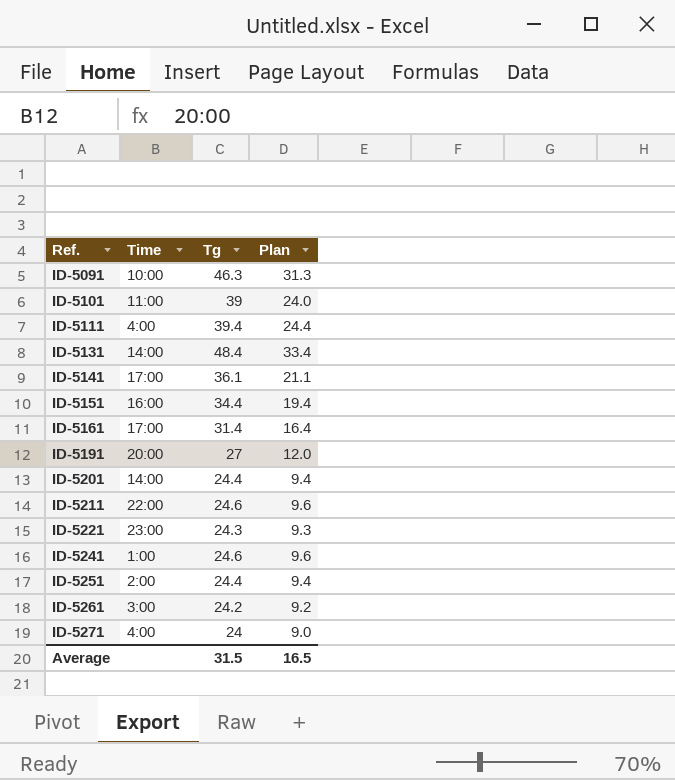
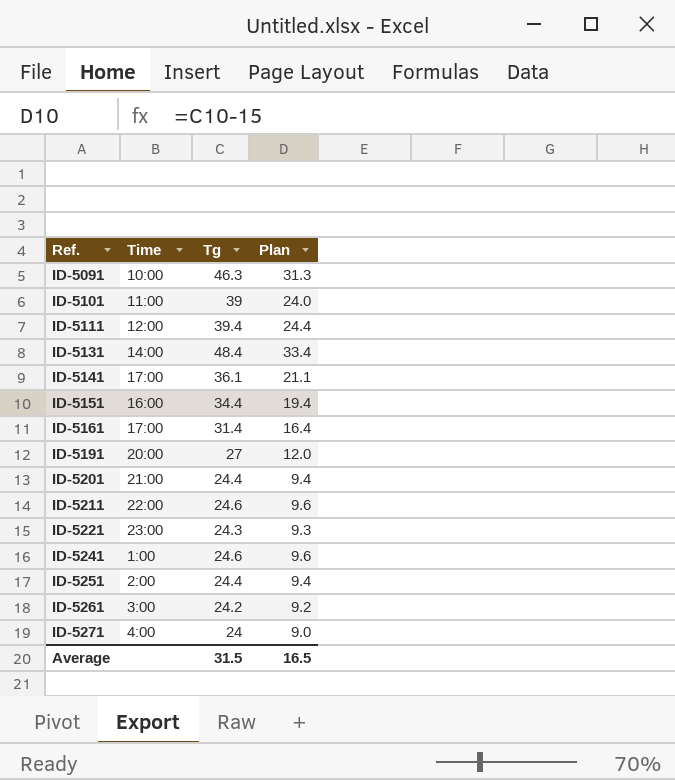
ID-5111 | Time: 4:00 -> 12:00
ID-5201 | Time: 14:00 -> 21:00

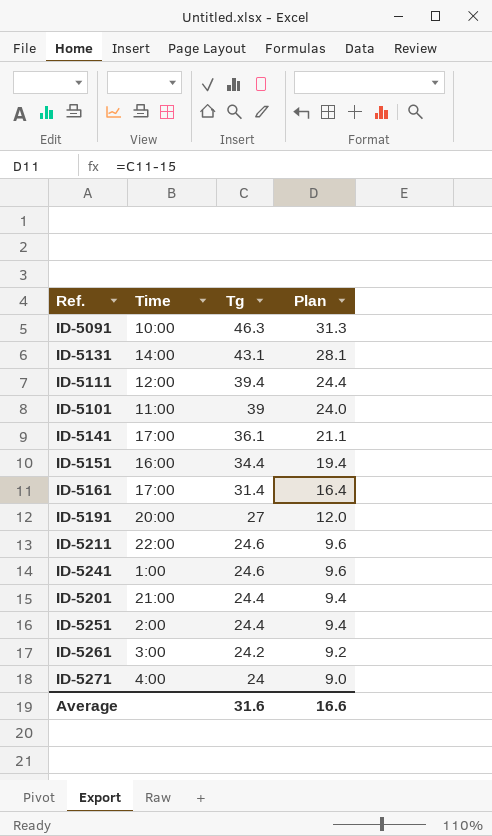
row order: Ref. ascending -> Tg descending
row ID-5221: 23:00 | 24.3 | 9.3 -> none
ID-5131 | Tg: 48.4 -> 43.1
ID-5131 | Plan: 33.4 -> 28.1
Average | Tg: 31.5 -> 31.6
Average | Plan: 16.5 -> 16.6

